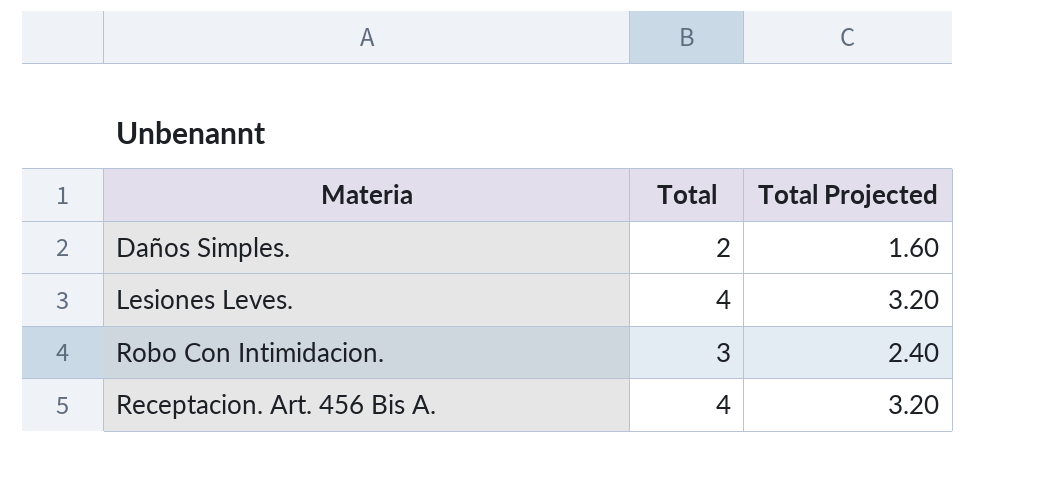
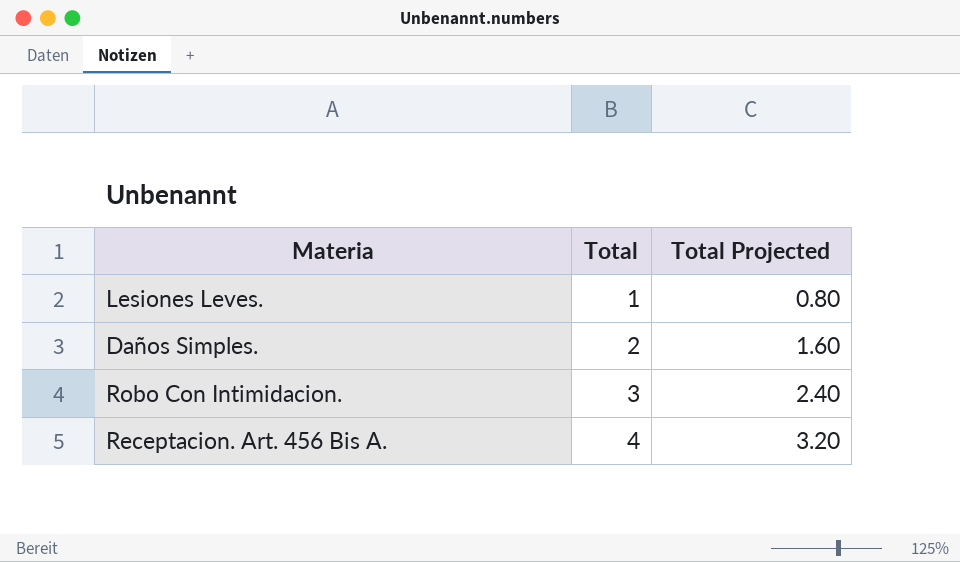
row order: none -> Total ascending
Lesiones Leves. | Total: 4 -> 1
Lesiones Leves. | Total Projected: 3.20 -> 0.80

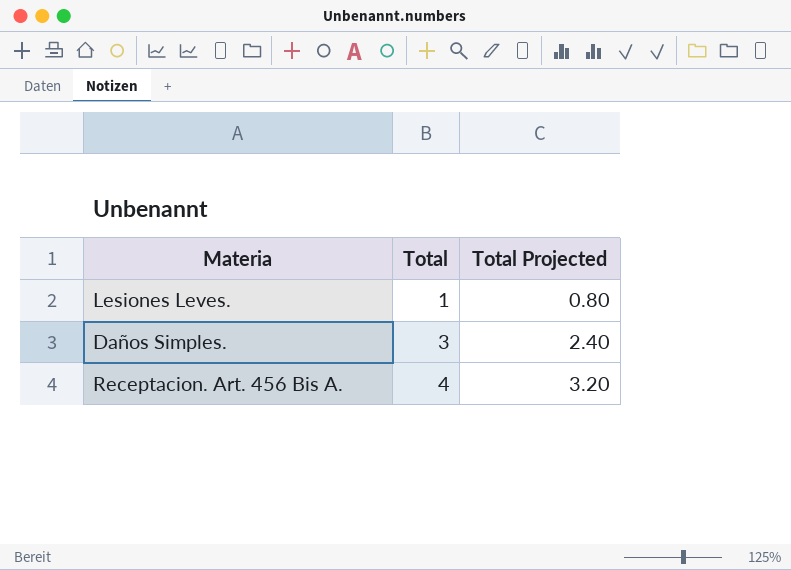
row Robo Con Intimidacion.: 3 | 2.40 -> none
Daños Simples. | Total: 2 -> 3
Daños Simples. | Total Projected: 1.60 -> 2.40

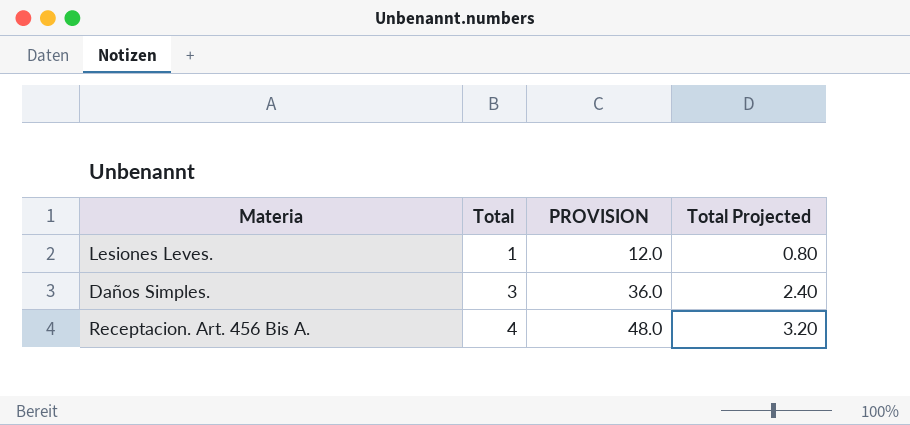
column PROVISION | formula: none -> [Total] * 12

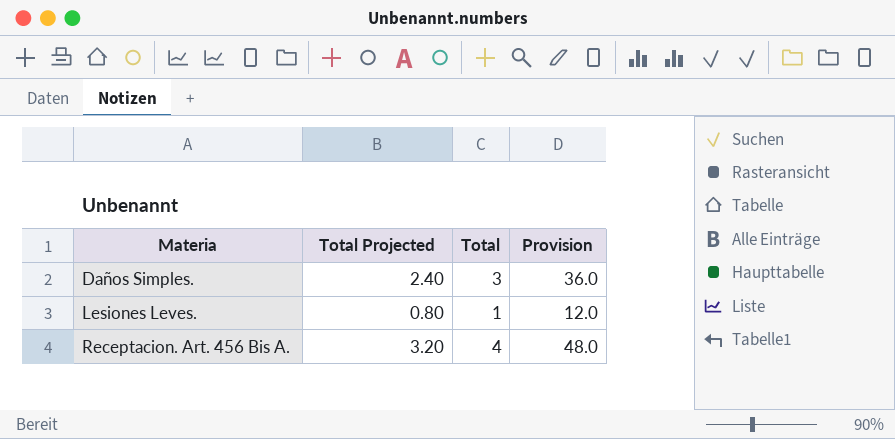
row order: Total ascending -> Materia ascending
column Total Projected | position: 4 -> 2
column name: PROVISION -> Provision

